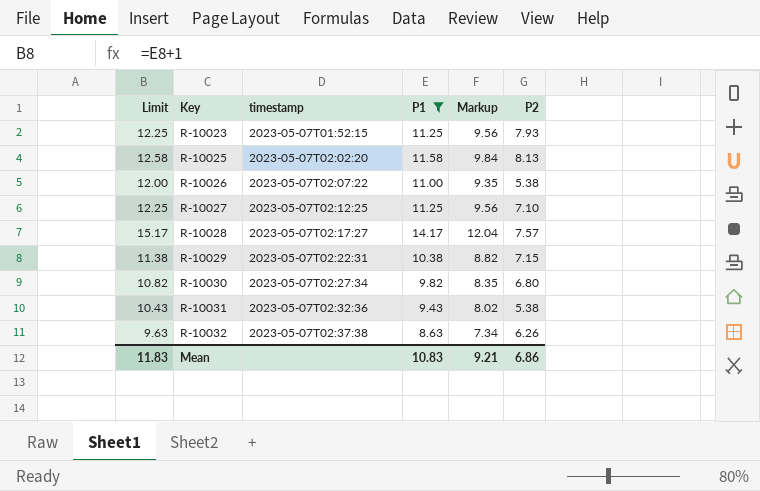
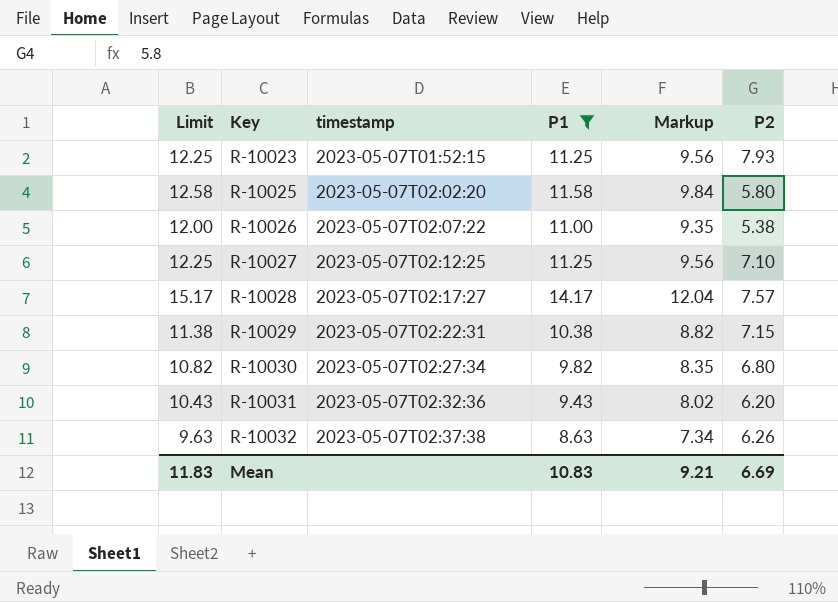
R-10025 | P2: 8.13 -> 5.80
R-10031 | P2: 5.38 -> 6.20
Mean | P2: 6.86 -> 6.69

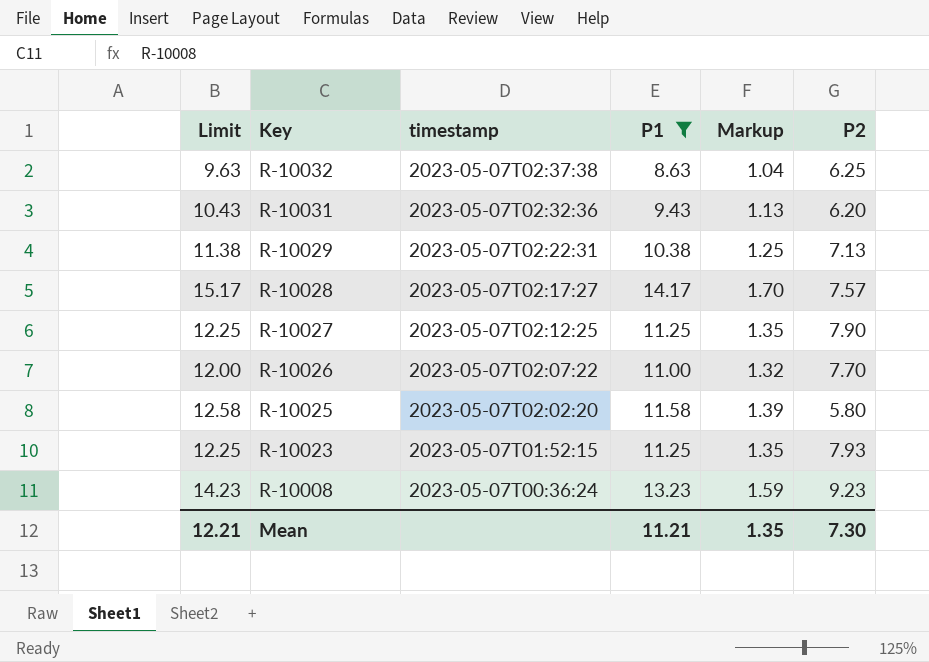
row order: Key ascending -> Key descending
column Markup | formula: [P1] * 0.85 -> [P1] * 0.12
row R-10030: 10.82 | 2023-05-07T02:27:34 | 9.82 | 8.35 | 6.80 -> none
R-10032 | P2: 6.26 -> 6.25
R-10029 | P2: 7.15 -> 7.13
R-10027 | P2: 7.10 -> 7.90
R-10026 | P2: 5.38 -> 7.70
row R-10008: none -> 14.23 | 2023-05-07T00:36:24 | 13.23 | 1.59 | 9.23
Mean | Limit: 11.83 -> 12.21
Mean | P1: 10.83 -> 11.21
Mean | Markup: 9.21 -> 1.35
Mean | P2: 6.69 -> 7.30

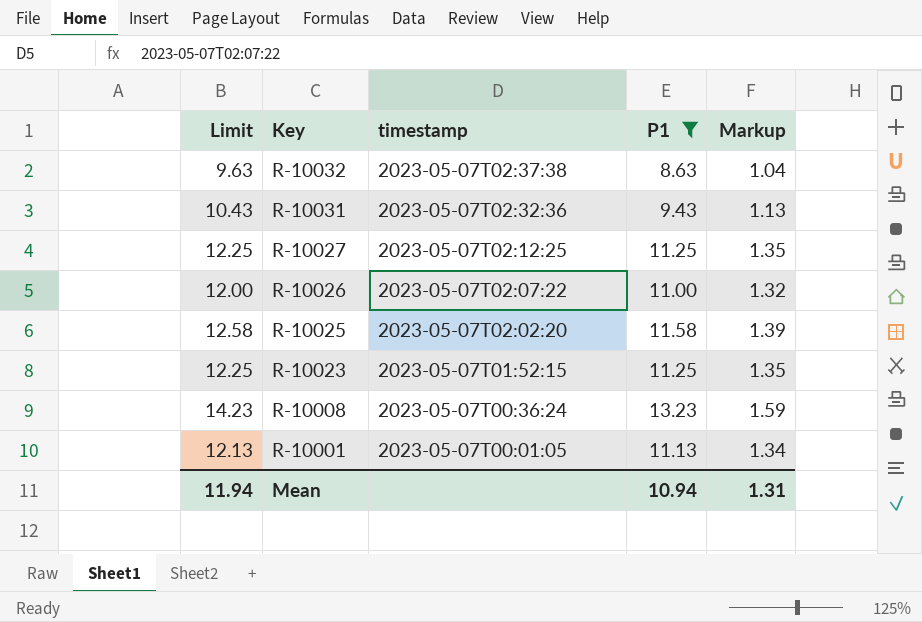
column P2 | position: 6 -> none
row R-10029: 11.38 | 2023-05-07T02:22:31 | 10.38 | 1.25 | 7.13 -> none
row R-10028: 15.17 | 2023-05-07T02:17:27 | 14.17 | 1.70 | 7.57 -> none
row R-10001: none -> 12.13 | 2023-05-07T00:01:05 | 11.13 | 1.34
Mean | Limit: 12.21 -> 11.94
Mean | P1: 11.21 -> 10.94
Mean | Markup: 1.35 -> 1.31

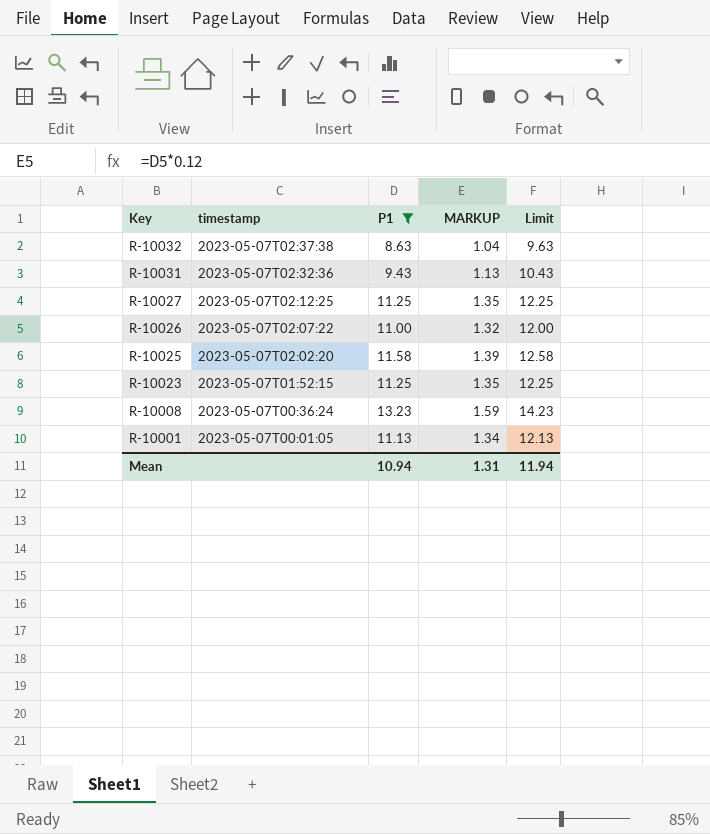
column name: Markup -> MARKUP
column Limit | position: 1 -> 5

